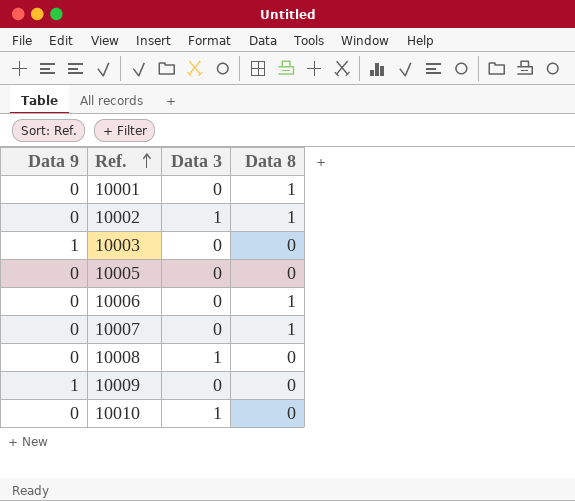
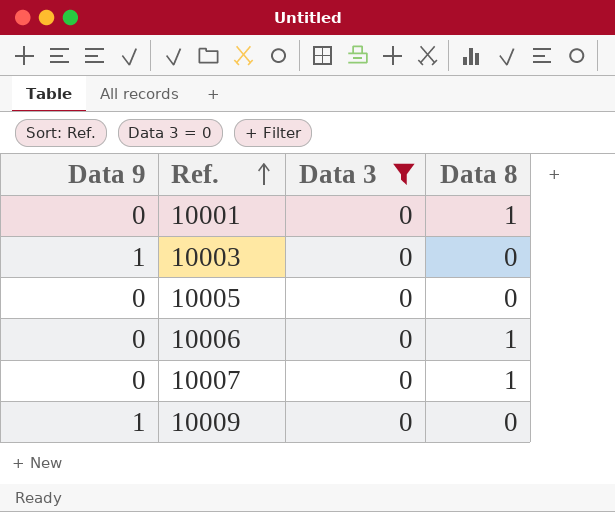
filter: none -> Data 3 = 0

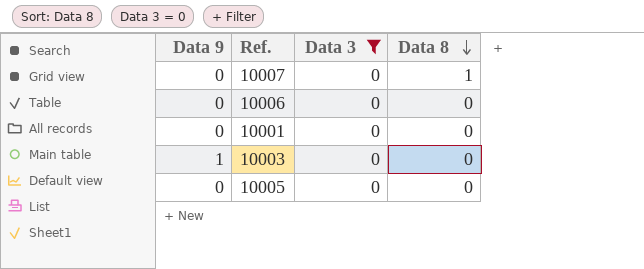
row order: Ref. ascending -> Data 8 descending
row 10009: 1 | 0 | 0 -> none
10006 | Data 8: 1 -> 0
10001 | Data 8: 1 -> 0

